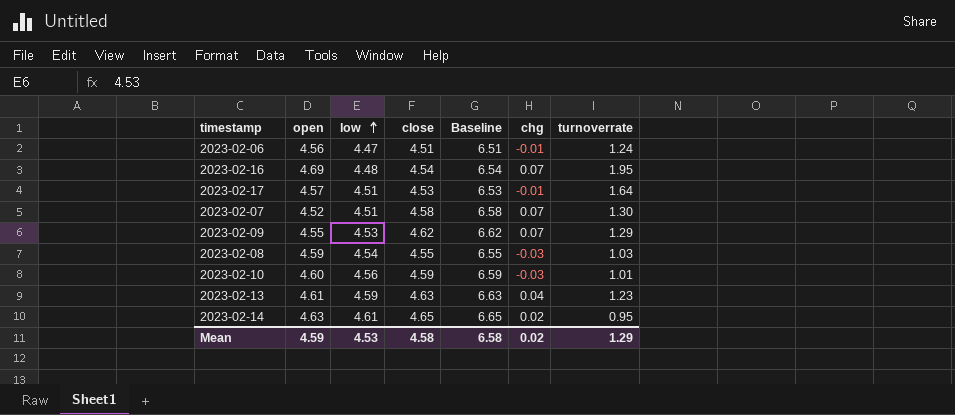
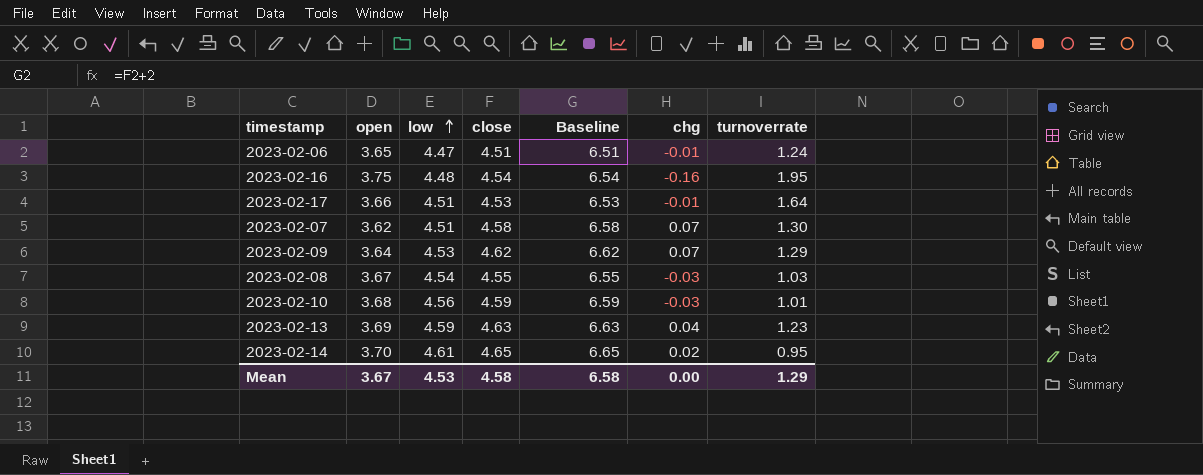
2023-02-06 | open: 4.56 -> 3.65
2023-02-16 | open: 4.69 -> 3.75
2023-02-16 | chg: 0.07 -> -0.16
2023-02-17 | open: 4.57 -> 3.66
2023-02-07 | open: 4.52 -> 3.62
2023-02-09 | open: 4.55 -> 3.64
2023-02-08 | open: 4.59 -> 3.67
2023-02-10 | open: 4.60 -> 3.68
2023-02-13 | open: 4.61 -> 3.69
2023-02-14 | open: 4.63 -> 3.70
Mean | open: 4.59 -> 3.67
Mean | chg: 0.02 -> 0.00

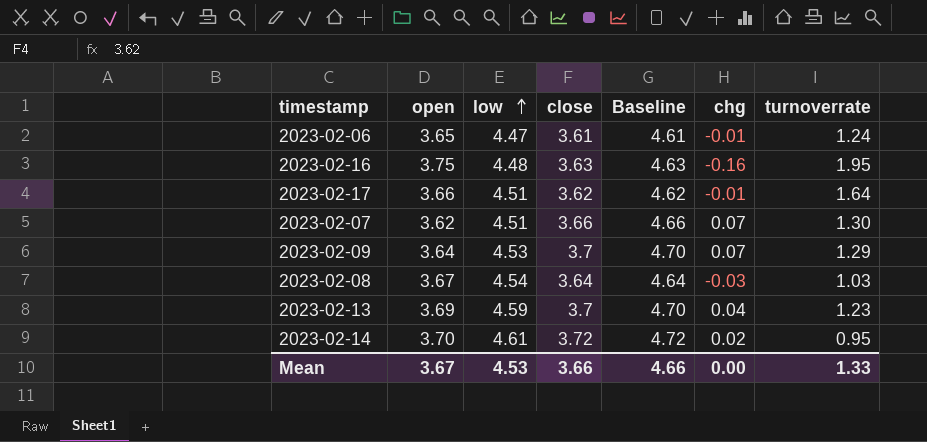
column Baseline | formula: [close] + 2 -> [close] + 1
row 2023-02-10: 3.68 | 4.56 | 4.59 | 6.59 | -0.03 | 1.01 -> none
2023-02-06 | close: 4.51 -> 3.61
2023-02-16 | close: 4.54 -> 3.63
2023-02-17 | close: 4.53 -> 3.62
2023-02-07 | close: 4.58 -> 3.66
2023-02-09 | close: 4.62 -> 3.7
2023-02-08 | close: 4.55 -> 3.64
2023-02-13 | close: 4.63 -> 3.7
2023-02-14 | close: 4.65 -> 3.72
Mean | close: 4.58 -> 3.66
Mean | Baseline: 6.58 -> 4.66
Mean | turnoverrate: 1.29 -> 1.33

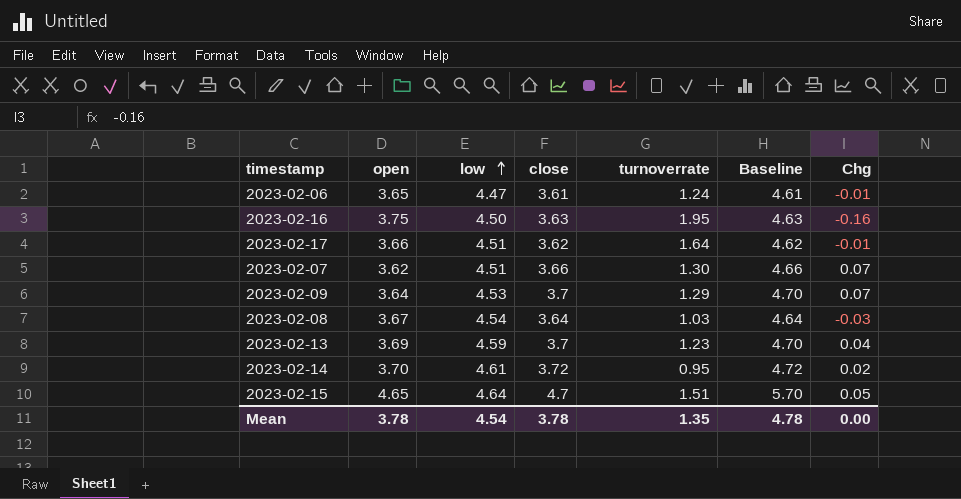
column turnoverrate | position: 7 -> 5
column name: chg -> Chg
2023-02-16 | low: 4.48 -> 4.50
row 2023-02-15: none -> 4.65 | 4.64 | 4.7 | 1.51 | 5.70 | 0.05
Mean | open: 3.67 -> 3.78
Mean | low: 4.53 -> 4.54
Mean | close: 3.66 -> 3.78
Mean | turnoverrate: 1.33 -> 1.35
Mean | Baseline: 4.66 -> 4.78

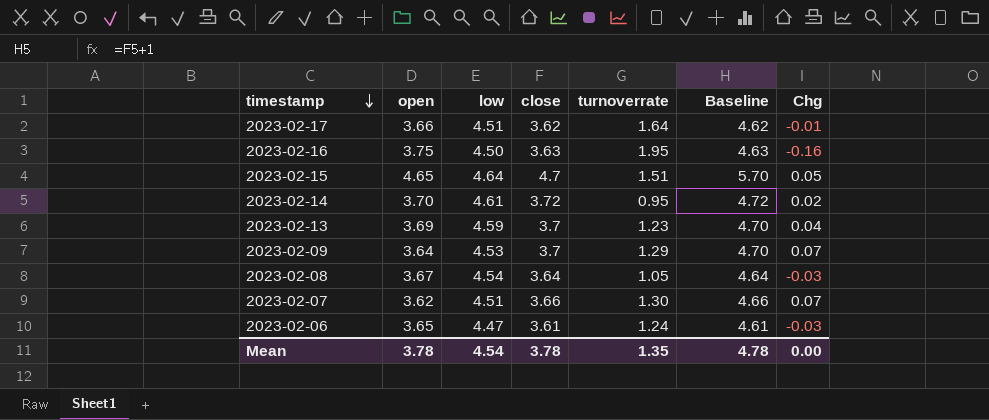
row order: low ascending -> timestamp descending
2023-02-08 | turnoverrate: 1.03 -> 1.05
2023-02-06 | Chg: -0.01 -> -0.03

